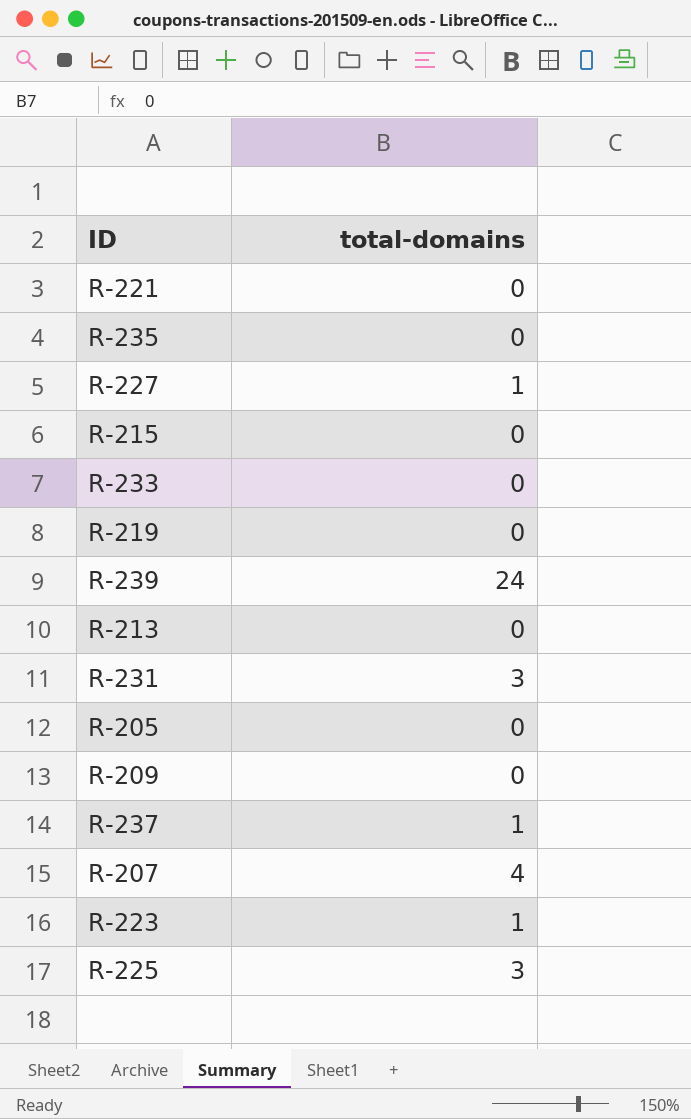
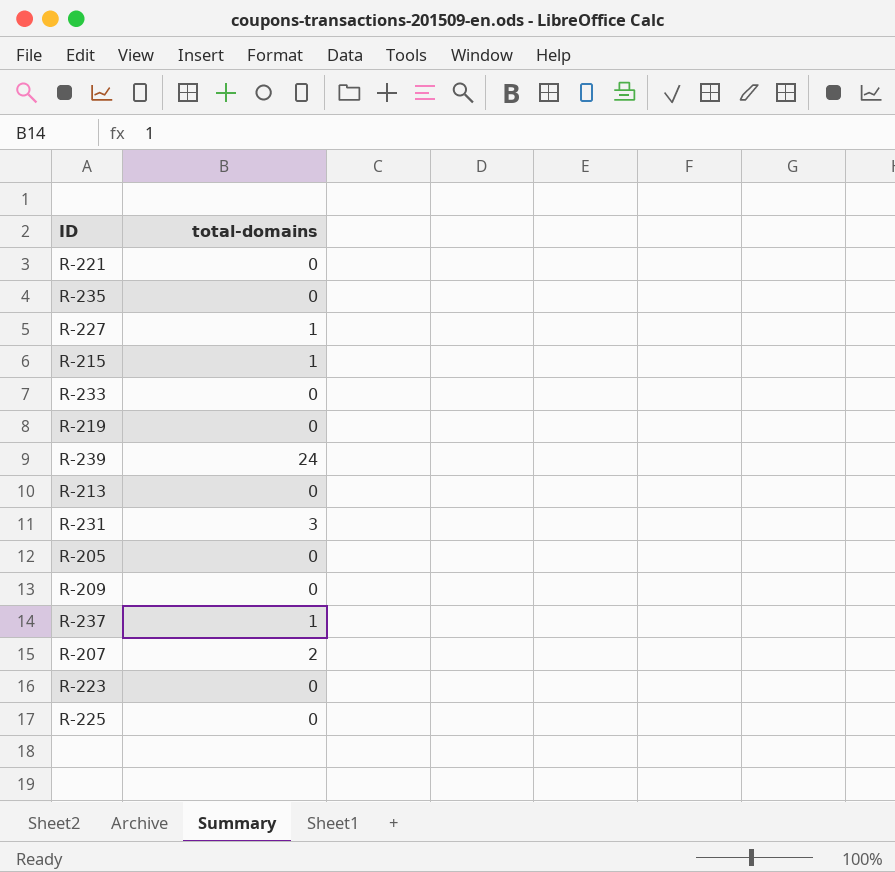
R-215 | total-domains: 0 -> 1
R-207 | total-domains: 4 -> 2
R-223 | total-domains: 1 -> 0
R-225 | total-domains: 3 -> 0

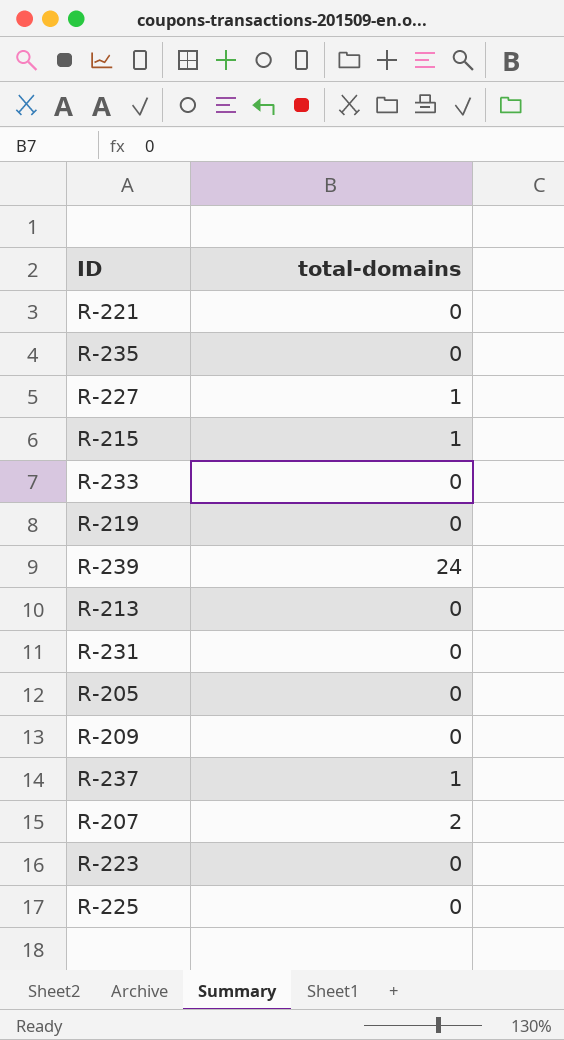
R-231 | total-domains: 3 -> 0

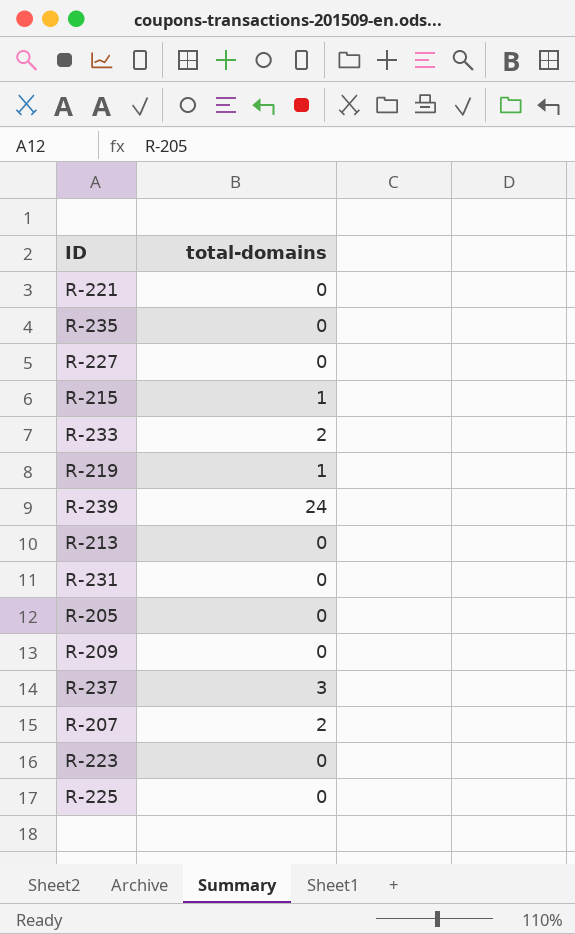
R-227 | total-domains: 1 -> 0
R-233 | total-domains: 0 -> 2
R-219 | total-domains: 0 -> 1
R-237 | total-domains: 1 -> 3

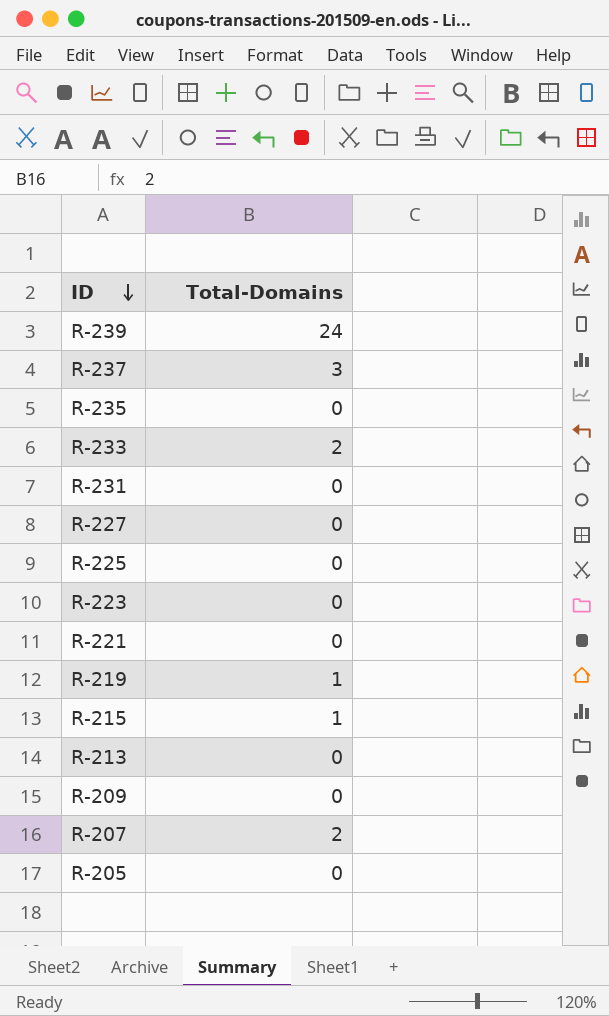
row order: none -> ID descending
column name: total-domains -> Total-Domains

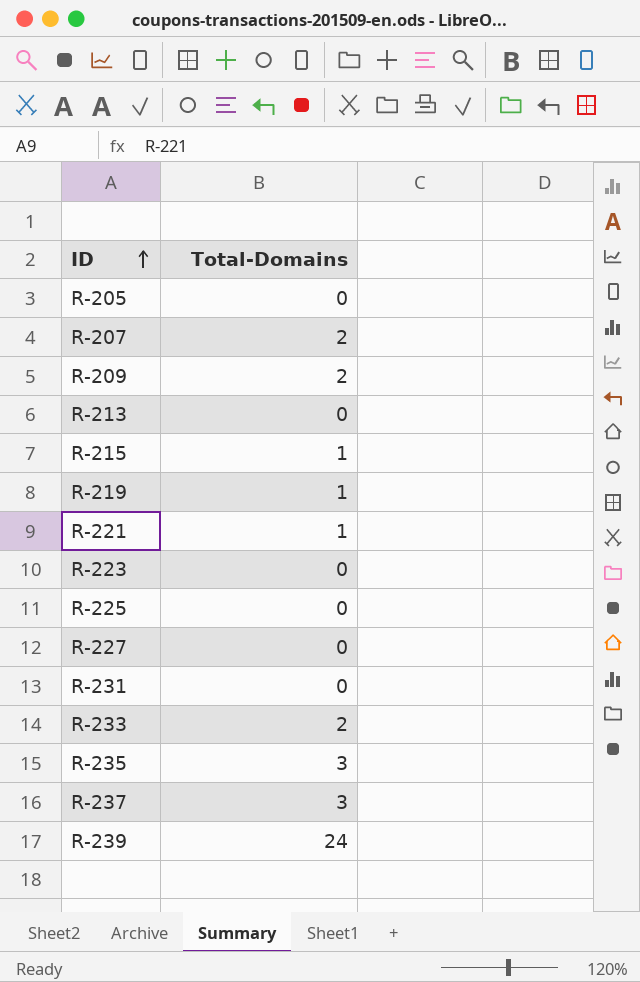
row order: ID descending -> ID ascending
R-209 | Total-Domains: 0 -> 2
R-221 | Total-Domains: 0 -> 1
R-235 | Total-Domains: 0 -> 3

